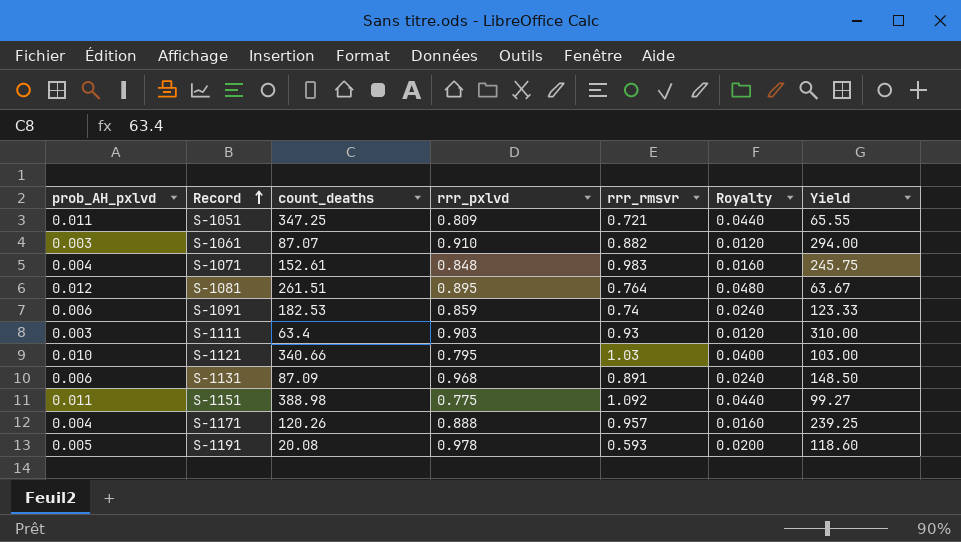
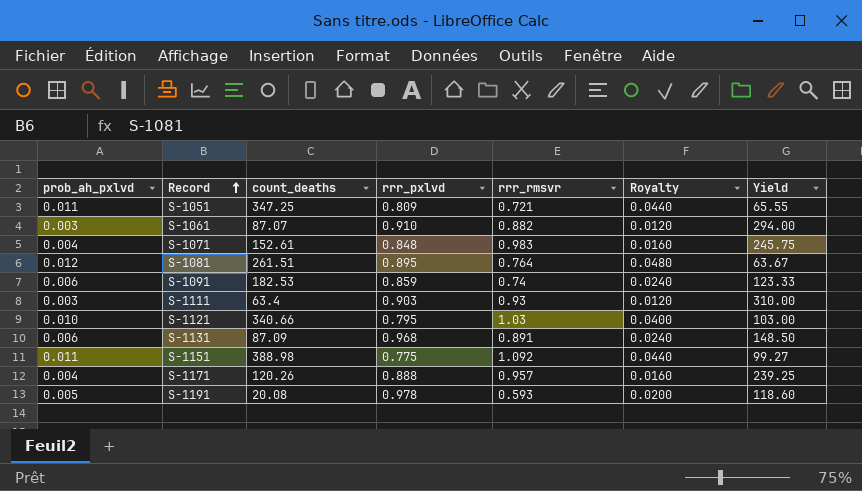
column name: prob_AH_pxlvd -> prob_ah_pxlvd

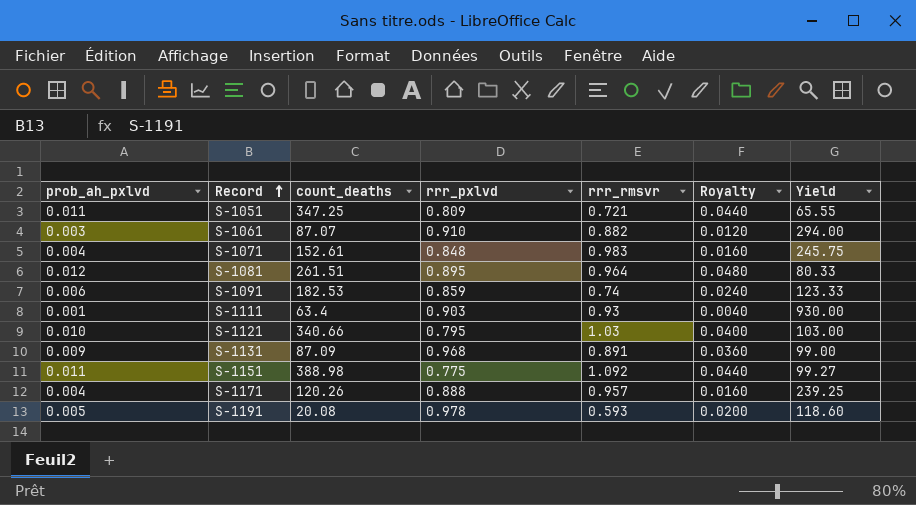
S-1081 | rrr_rmsvr: 0.764 -> 0.964
S-1081 | Yield: 63.67 -> 80.33
S-1111 | prob_ah_pxlvd: 0.003 -> 0.001
S-1111 | Royalty: 0.0120 -> 0.0040
S-1111 | Yield: 310.00 -> 930.00
S-1131 | prob_ah_pxlvd: 0.006 -> 0.009
S-1131 | Royalty: 0.0240 -> 0.0360
S-1131 | Yield: 148.50 -> 99.00

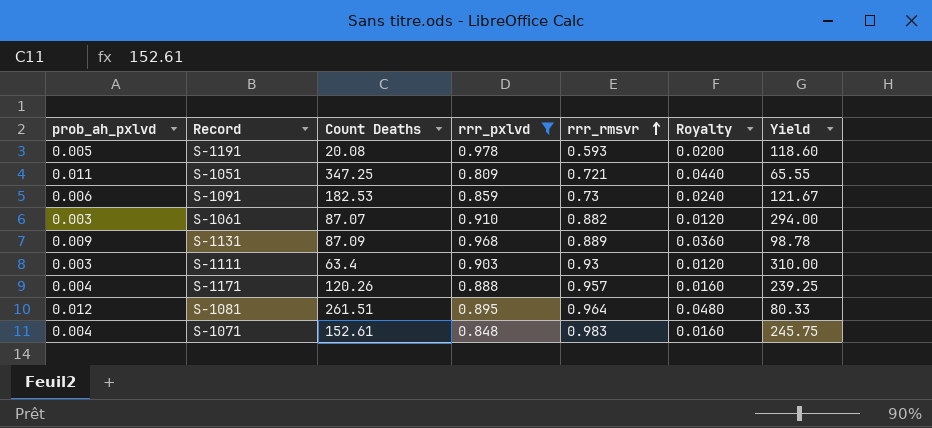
filter: none -> rrr_pxlvd >= 0.809
row order: Record ascending -> rrr_rmsvr ascending
column name: count_deaths -> Count Deaths
S-1091 | rrr_rmsvr: 0.74 -> 0.73
S-1091 | Yield: 123.33 -> 121.67
S-1131 | rrr_rmsvr: 0.891 -> 0.889
S-1131 | Yield: 99.00 -> 98.78
S-1111 | prob_ah_pxlvd: 0.001 -> 0.003
S-1111 | Royalty: 0.0040 -> 0.0120
S-1111 | Yield: 930.00 -> 310.00

